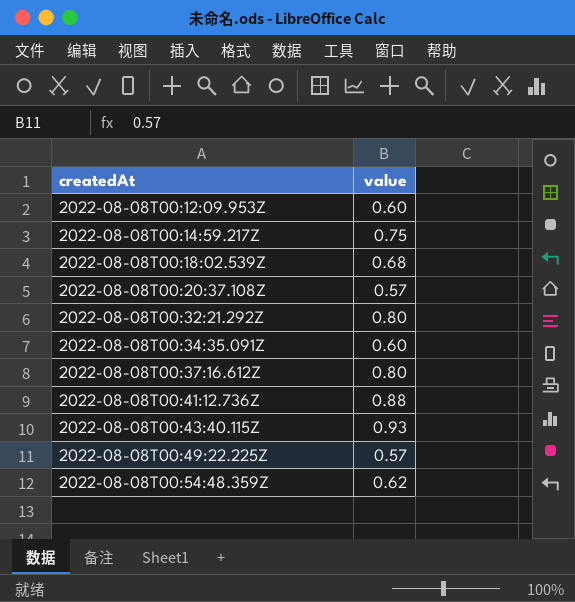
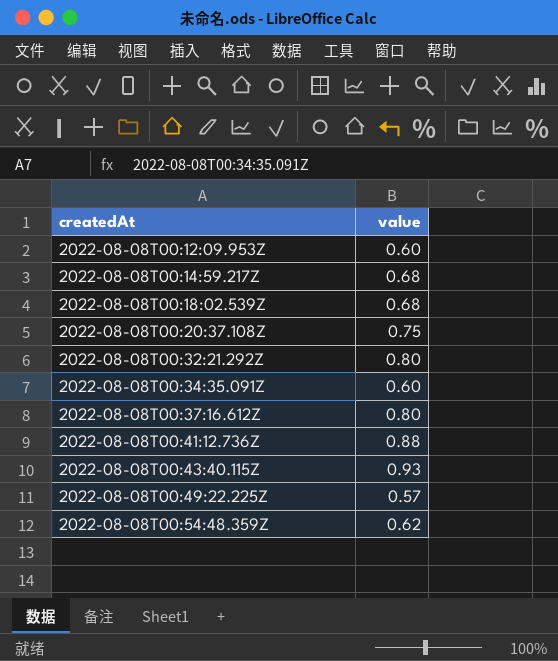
2022-08-08T00:14:59.217Z | value: 0.75 -> 0.68
2022-08-08T00:20:37.108Z | value: 0.57 -> 0.75

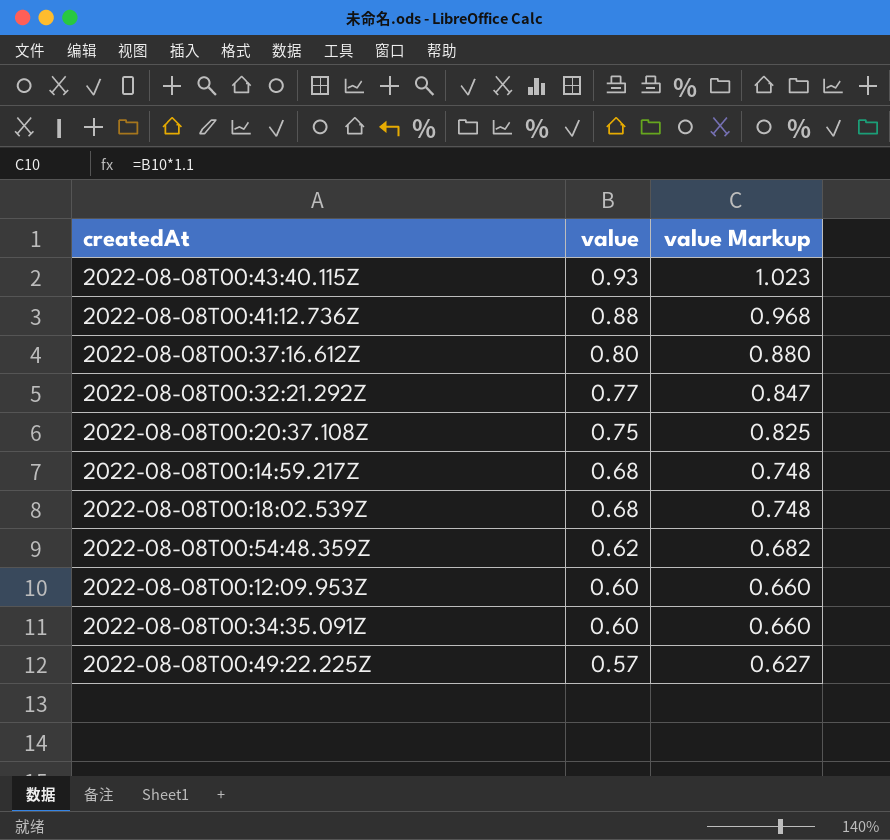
row order: createdAt ascending -> value descending
column value Markup | formula: none -> [value] * 1.1
2022-08-08T00:32:21.292Z | value: 0.80 -> 0.77

